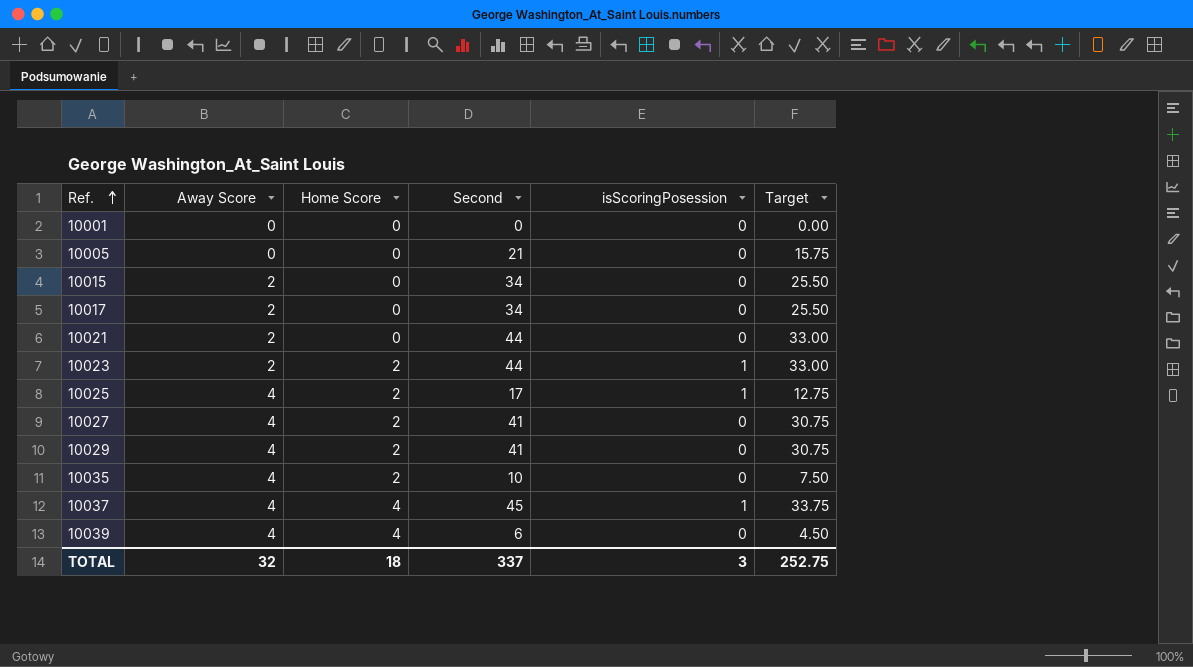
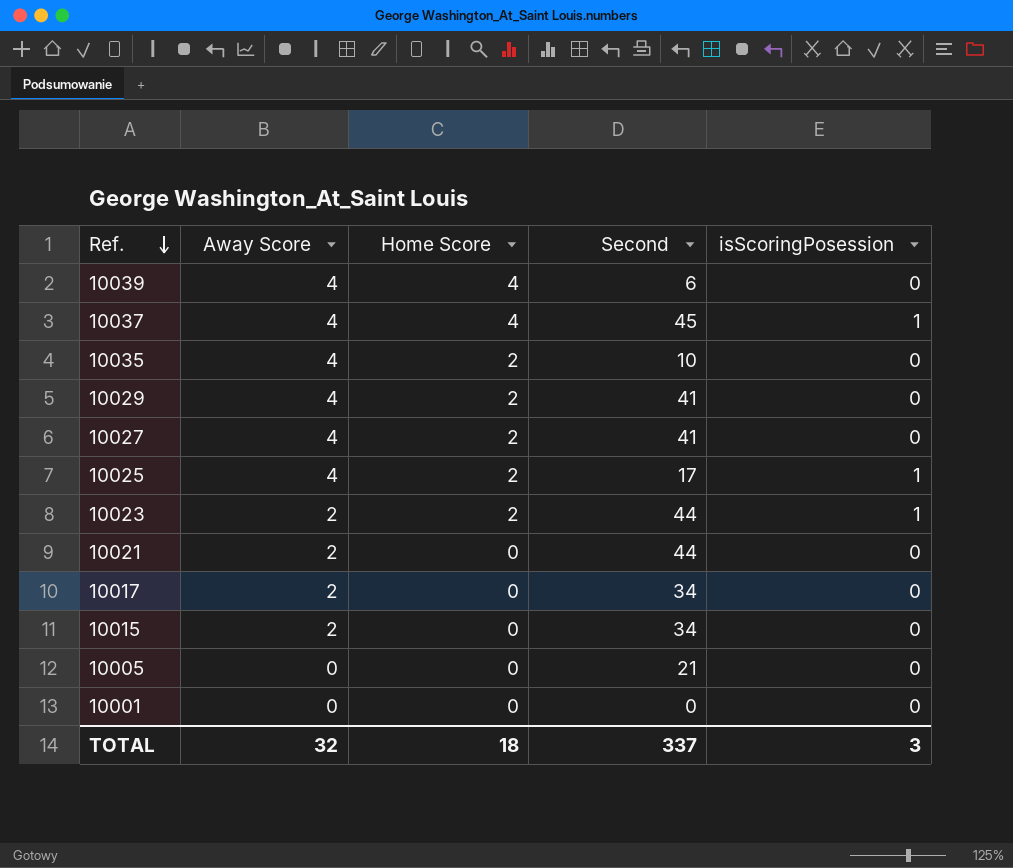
row order: Ref. ascending -> Ref. descending
column Target | formula: [Second] * 0.75 -> none

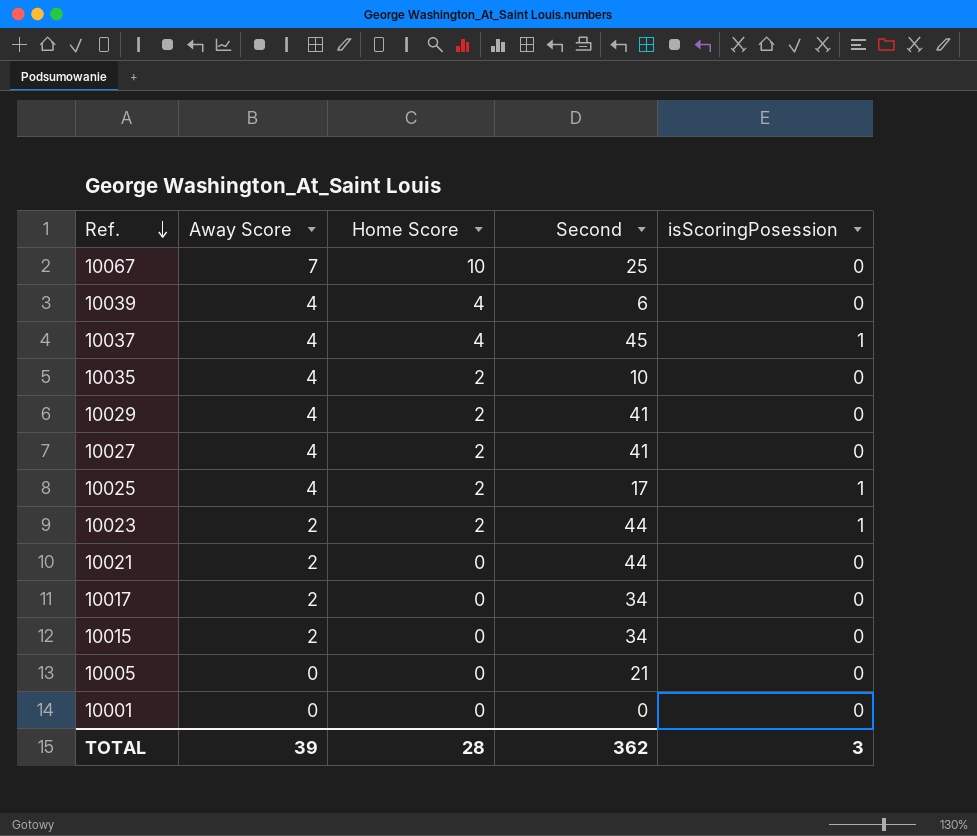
row 10067: none -> 7 | 10 | 25 | 0
TOTAL | Away Score: 32 -> 39
TOTAL | Home Score: 18 -> 28
TOTAL | Second: 337 -> 362

